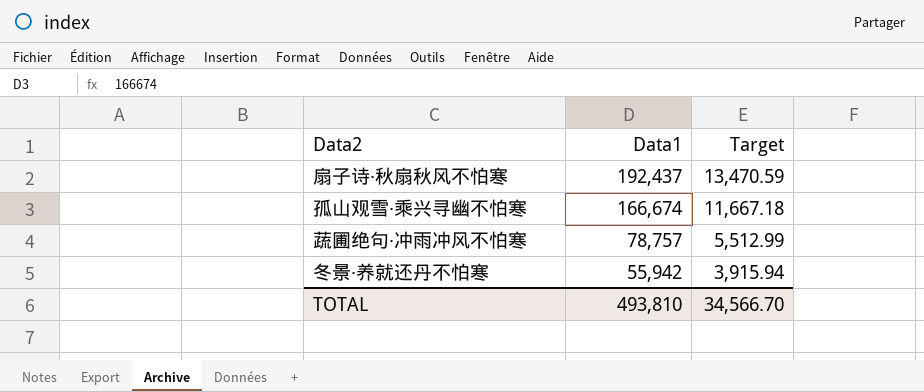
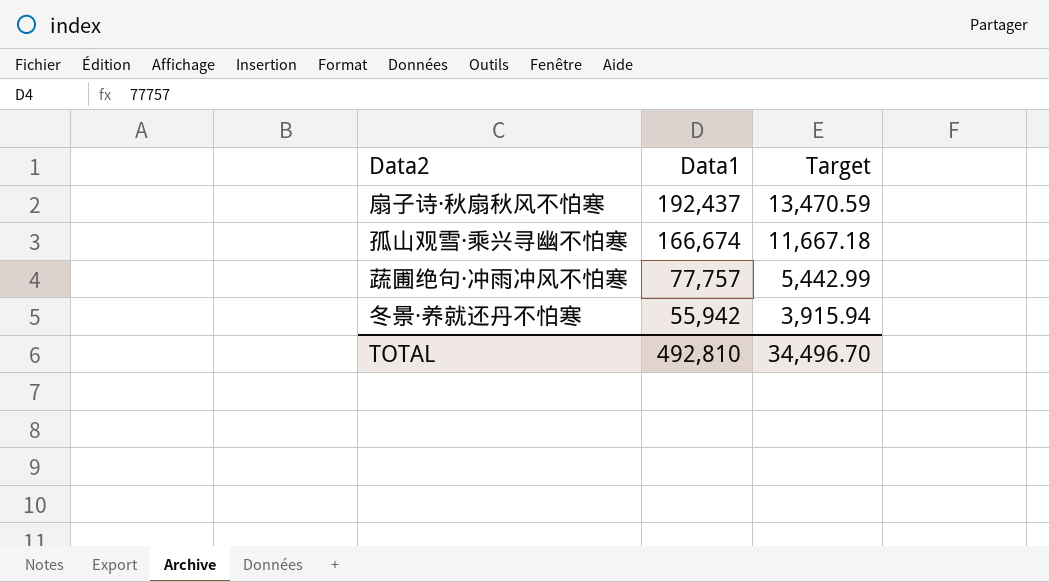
蔬圃绝句·冲雨冲风不怕寒 | Data1: 78,757 -> 77,757
蔬圃绝句·冲雨冲风不怕寒 | Target: 5,512.99 -> 5,442.99
TOTAL | Data1: 493,810 -> 492,810
TOTAL | Target: 34,566.70 -> 34,496.70

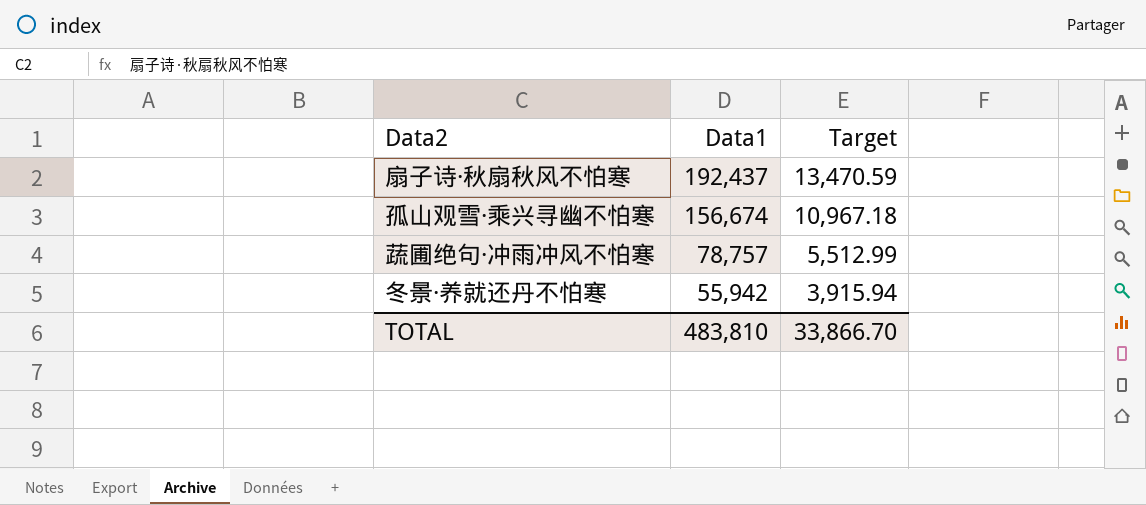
孤山观雪·乘兴寻幽不怕寒 | Data1: 166,674 -> 156,674
孤山观雪·乘兴寻幽不怕寒 | Target: 11,667.18 -> 10,967.18
蔬圃绝句·冲雨冲风不怕寒 | Data1: 77,757 -> 78,757
蔬圃绝句·冲雨冲风不怕寒 | Target: 5,442.99 -> 5,512.99
TOTAL | Data1: 492,810 -> 483,810
TOTAL | Target: 34,496.70 -> 33,866.70

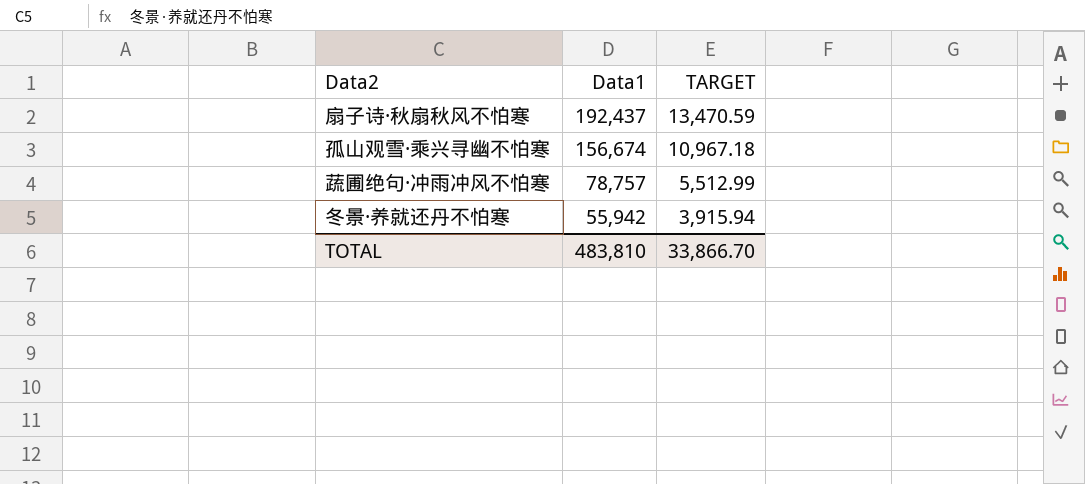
column name: Target -> TARGET

